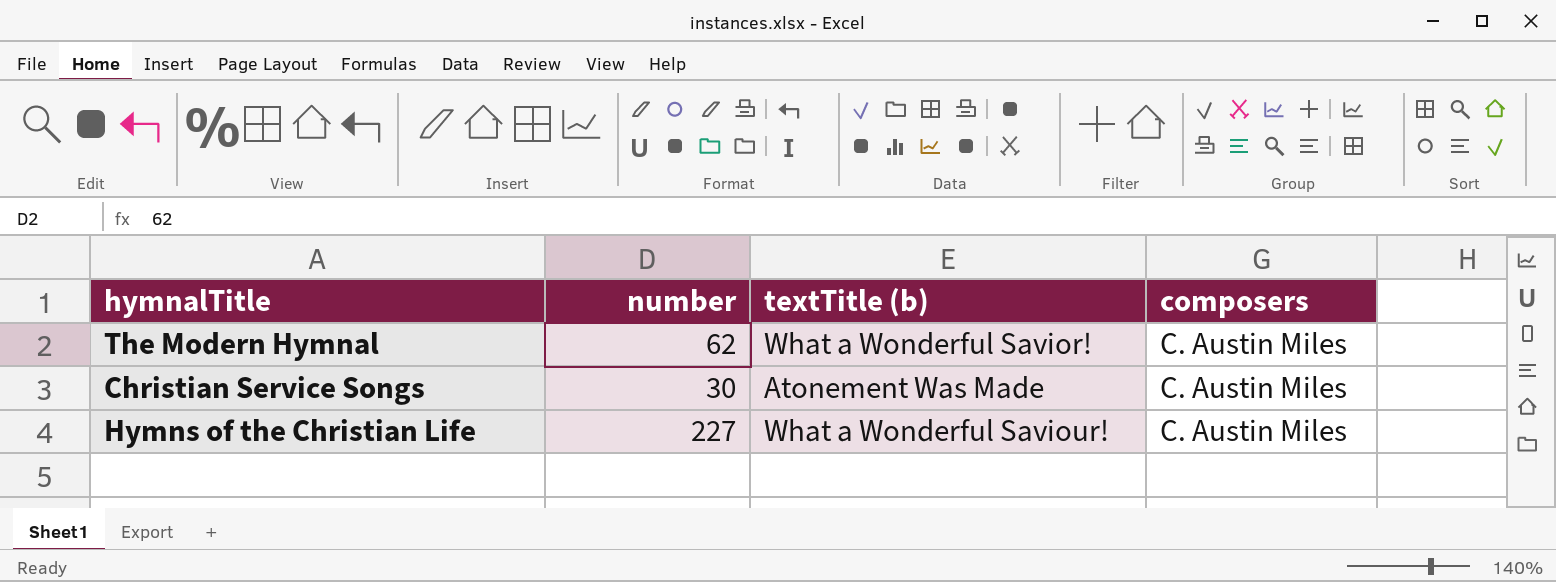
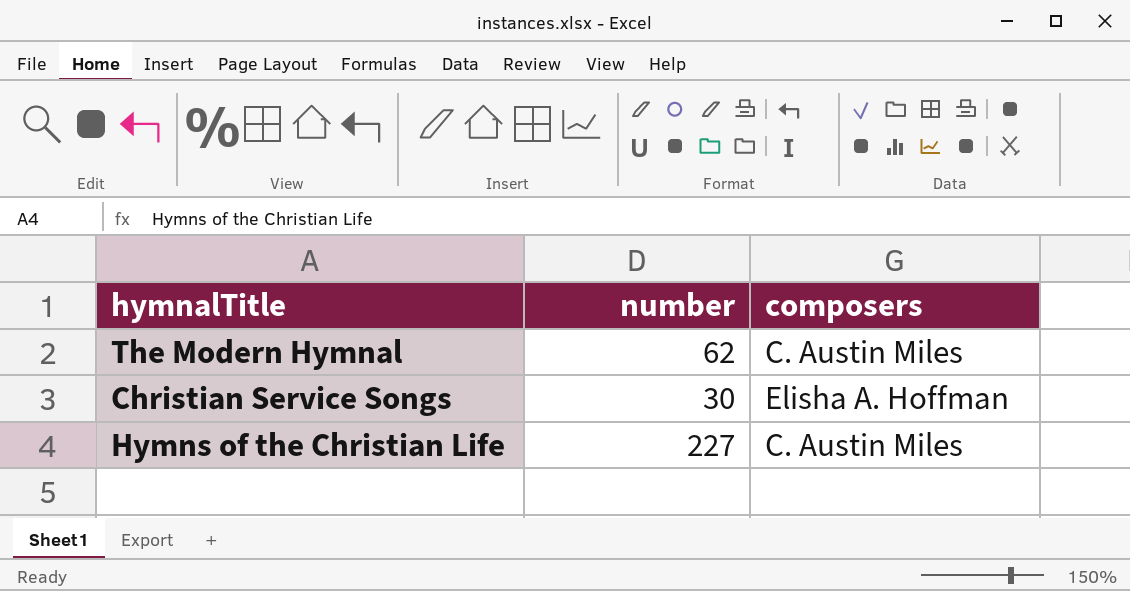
column textTitle (b) | position: 3 -> none
Christian Service Songs | composers: C. Austin Miles -> Elisha A. Hoffman

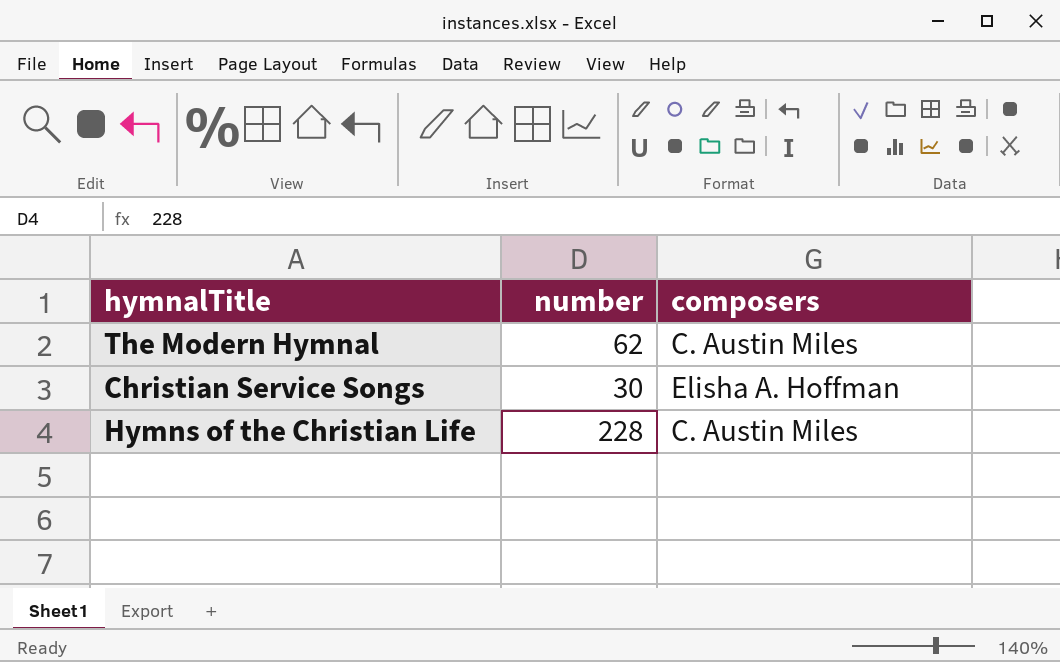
Hymns of the Christian Life | number: 227 -> 228

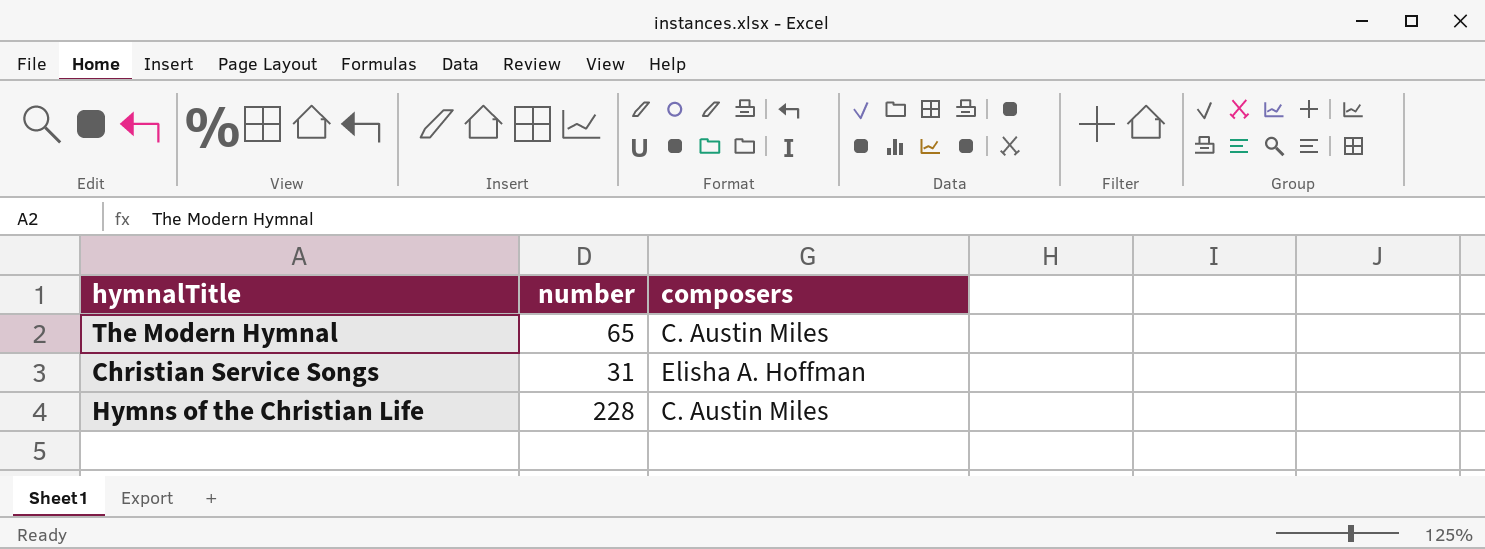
The Modern Hymnal | number: 62 -> 65
Christian Service Songs | number: 30 -> 31

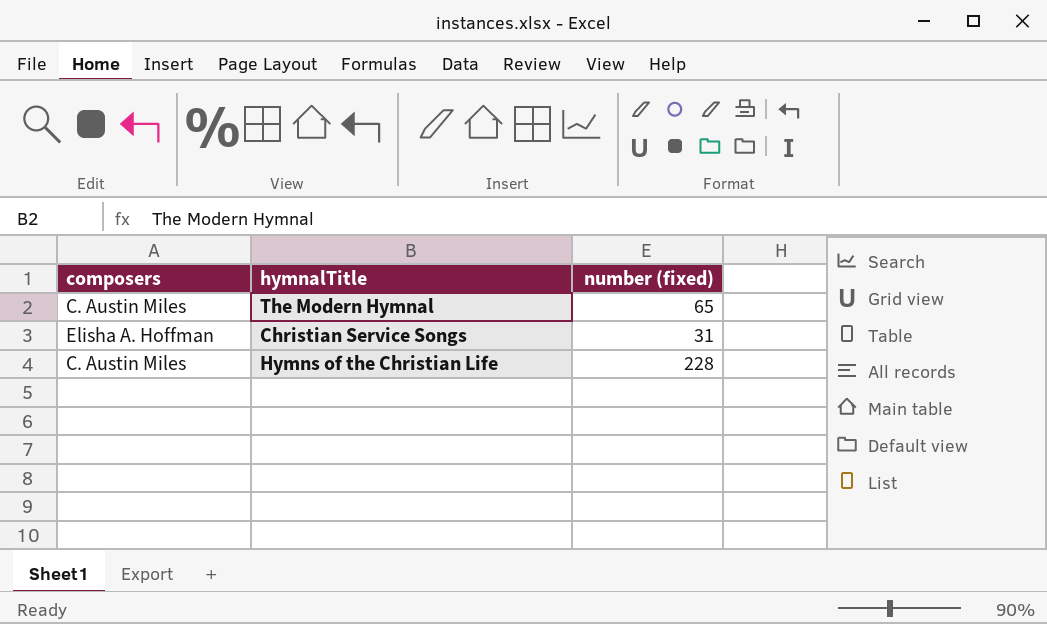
column composers | position: 3 -> 1
column name: number -> number (fixed)

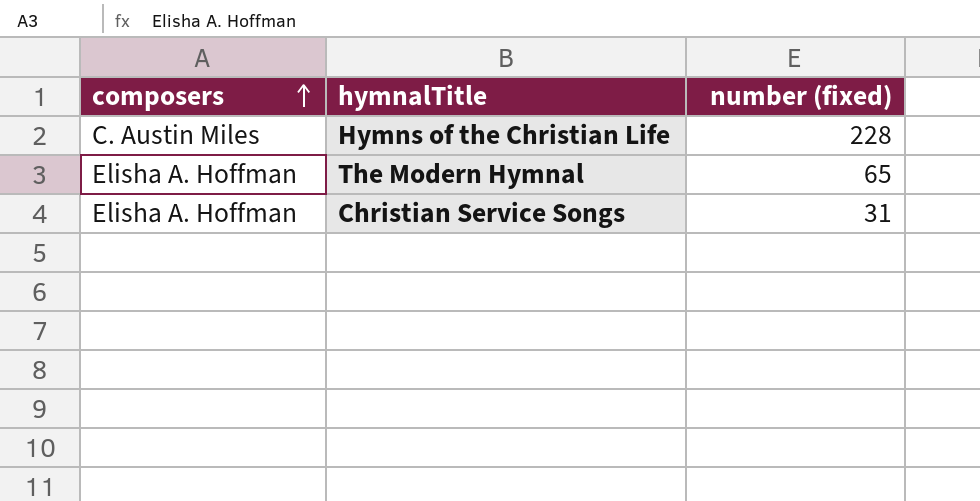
row order: none -> composers ascending
The Modern Hymnal | composers: C. Austin Miles -> Elisha A. Hoffman

